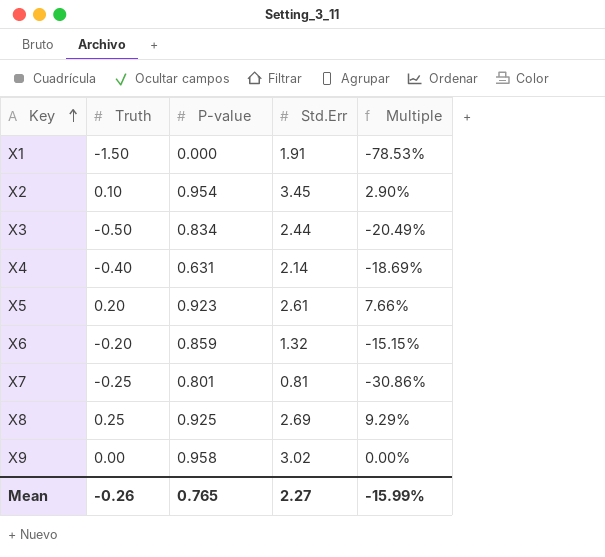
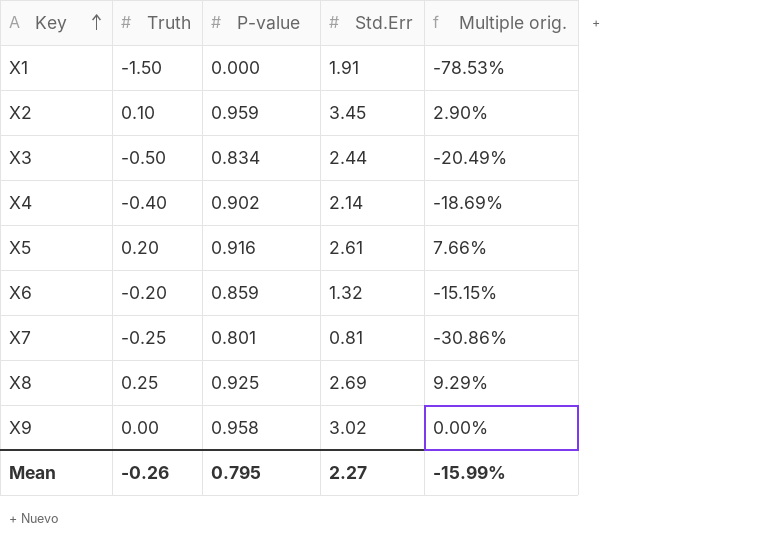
column name: Multiple -> Multiple orig.
X2 | P-value: 0.954 -> 0.959
X4 | P-value: 0.631 -> 0.902
X5 | P-value: 0.923 -> 0.916
Mean | P-value: 0.765 -> 0.795

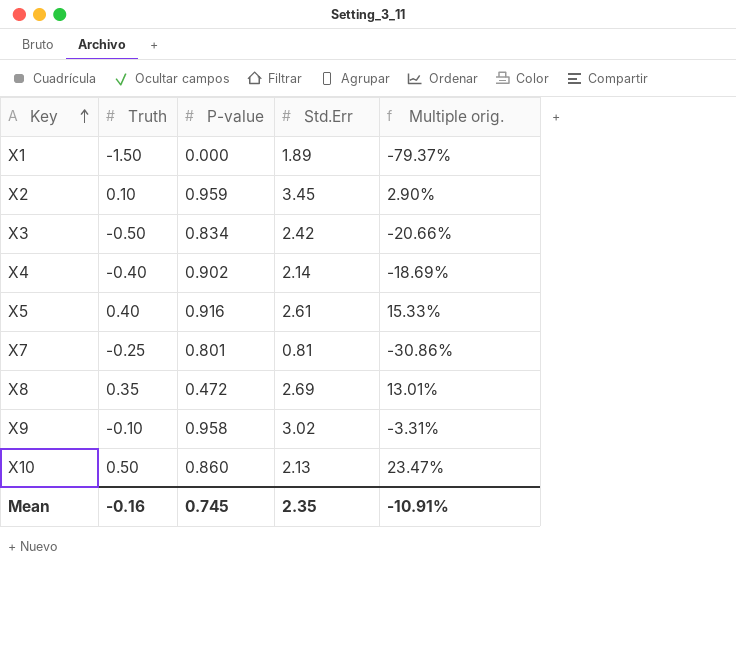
row X6: -0.20 | 0.859 | 1.32 | -15.15% -> none
X1 | Std.Err: 1.91 -> 1.89
X1 | Multiple orig.: -78.53% -> -79.37%
X3 | Std.Err: 2.44 -> 2.42
X3 | Multiple orig.: -20.49% -> -20.66%
X5 | Truth: 0.20 -> 0.40
X5 | Multiple orig.: 7.66% -> 15.33%
X8 | Truth: 0.25 -> 0.35
X8 | P-value: 0.925 -> 0.472
X8 | Multiple orig.: 9.29% -> 13.01%
X9 | Truth: 0.00 -> -0.10
X9 | Multiple orig.: 0.00% -> -3.31%
row X10: none -> 0.50 | 0.860 | 2.13 | 23.47%
Mean | Truth: -0.26 -> -0.16
Mean | P-value: 0.795 -> 0.745
Mean | Std.Err: 2.27 -> 2.35
Mean | Multiple orig.: -15.99% -> -10.91%

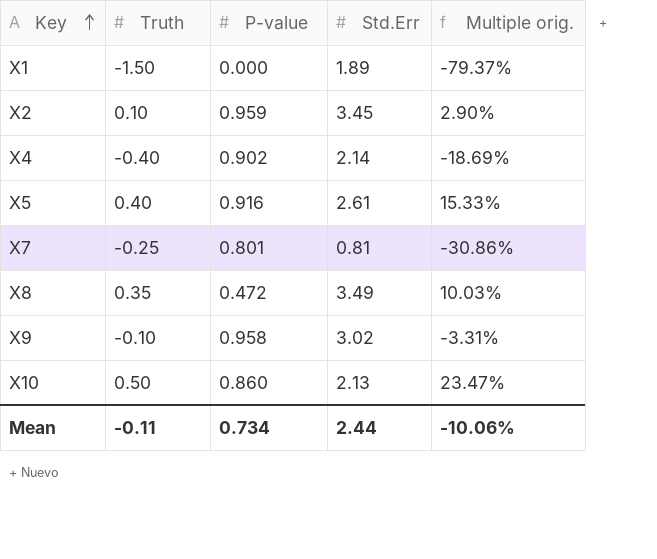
row X3: -0.50 | 0.834 | 2.42 | -20.66% -> none
X8 | Std.Err: 2.69 -> 3.49
X8 | Multiple orig.: 13.01% -> 10.03%
Mean | Truth: -0.16 -> -0.11
Mean | P-value: 0.745 -> 0.734
Mean | Std.Err: 2.35 -> 2.44
Mean | Multiple orig.: -10.91% -> -10.06%

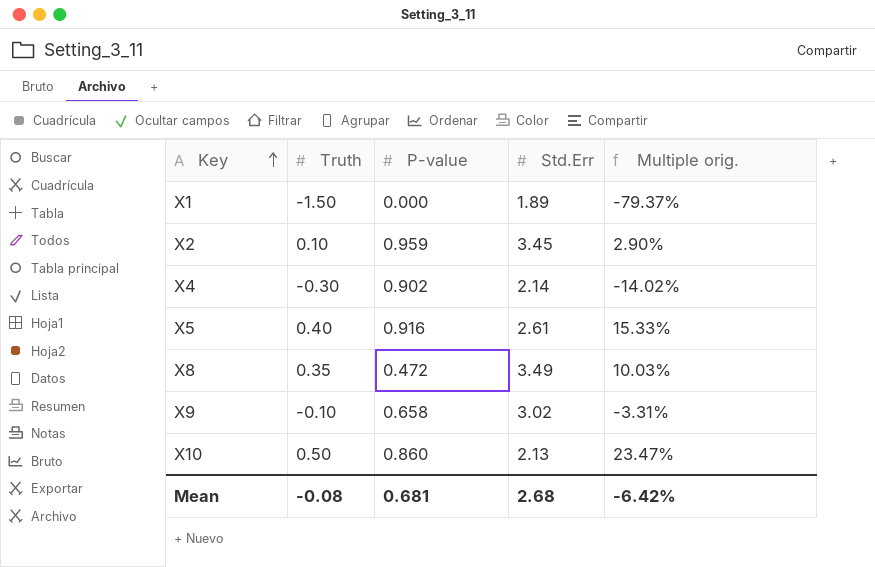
row X7: -0.25 | 0.801 | 0.81 | -30.86% -> none
X4 | Truth: -0.40 -> -0.30
X4 | Multiple orig.: -18.69% -> -14.02%
X9 | P-value: 0.958 -> 0.658
Mean | Truth: -0.11 -> -0.08
Mean | P-value: 0.734 -> 0.681
Mean | Std.Err: 2.44 -> 2.68
Mean | Multiple orig.: -10.06% -> -6.42%

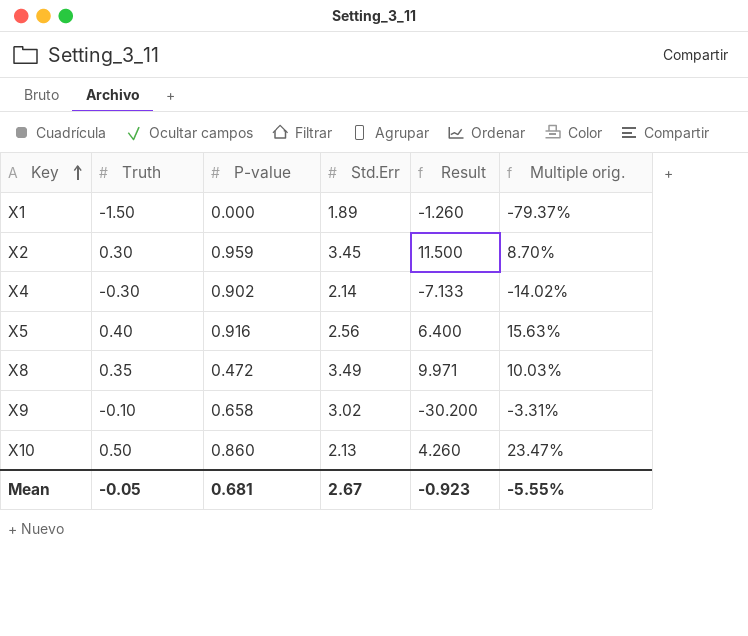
column Result | formula: none -> [Std.Err] / [Truth]
X2 | Truth: 0.10 -> 0.30
X2 | Multiple orig.: 2.90% -> 8.70%
X5 | Std.Err: 2.61 -> 2.56
X5 | Multiple orig.: 15.33% -> 15.63%
Mean | Truth: -0.08 -> -0.05
Mean | Std.Err: 2.68 -> 2.67
Mean | Multiple orig.: -6.42% -> -5.55%

